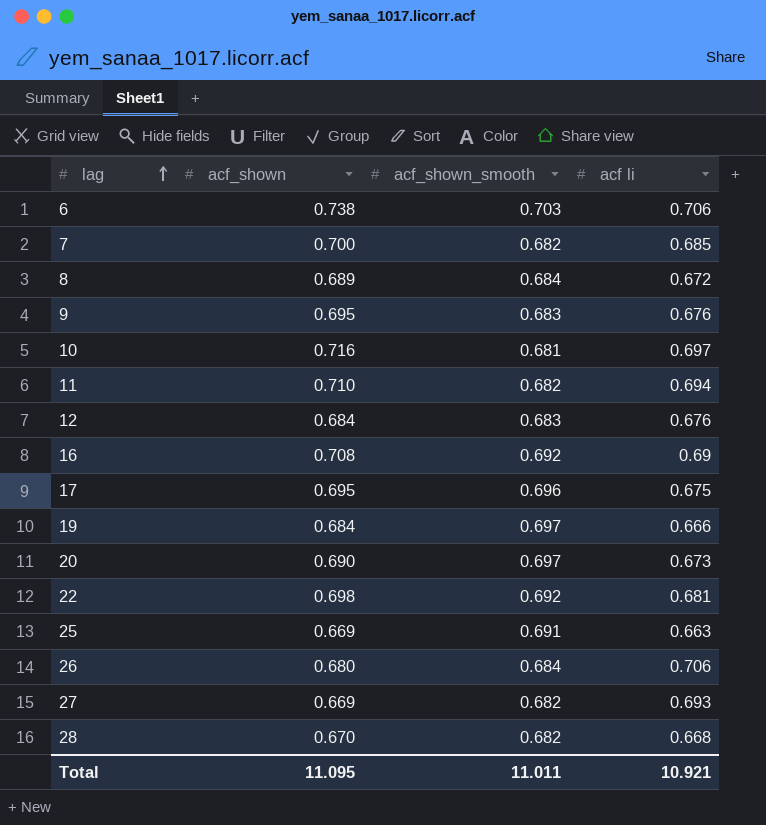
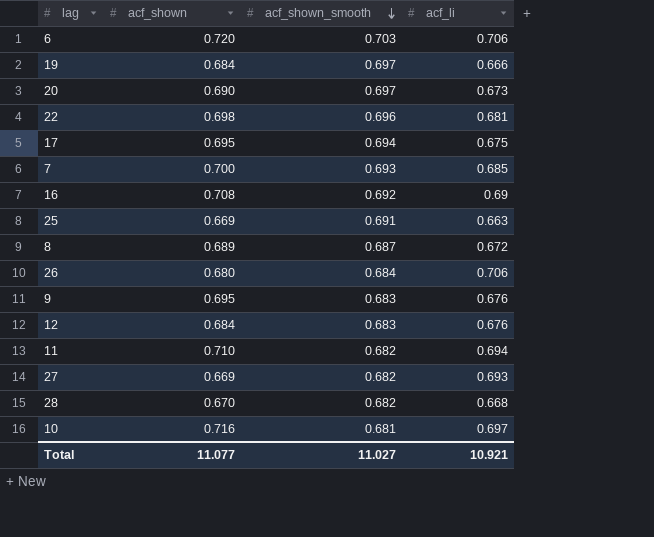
row order: lag ascending -> acf_shown_smooth descending
column name: acf li -> acf_li
6 | acf_shown: 0.738 -> 0.720
22 | acf_shown_smooth: 0.692 -> 0.696
17 | acf_shown_smooth: 0.696 -> 0.694
7 | acf_shown_smooth: 0.682 -> 0.693
8 | acf_shown_smooth: 0.684 -> 0.687
Total | acf_shown: 11.095 -> 11.077
Total | acf_shown_smooth: 11.011 -> 11.027

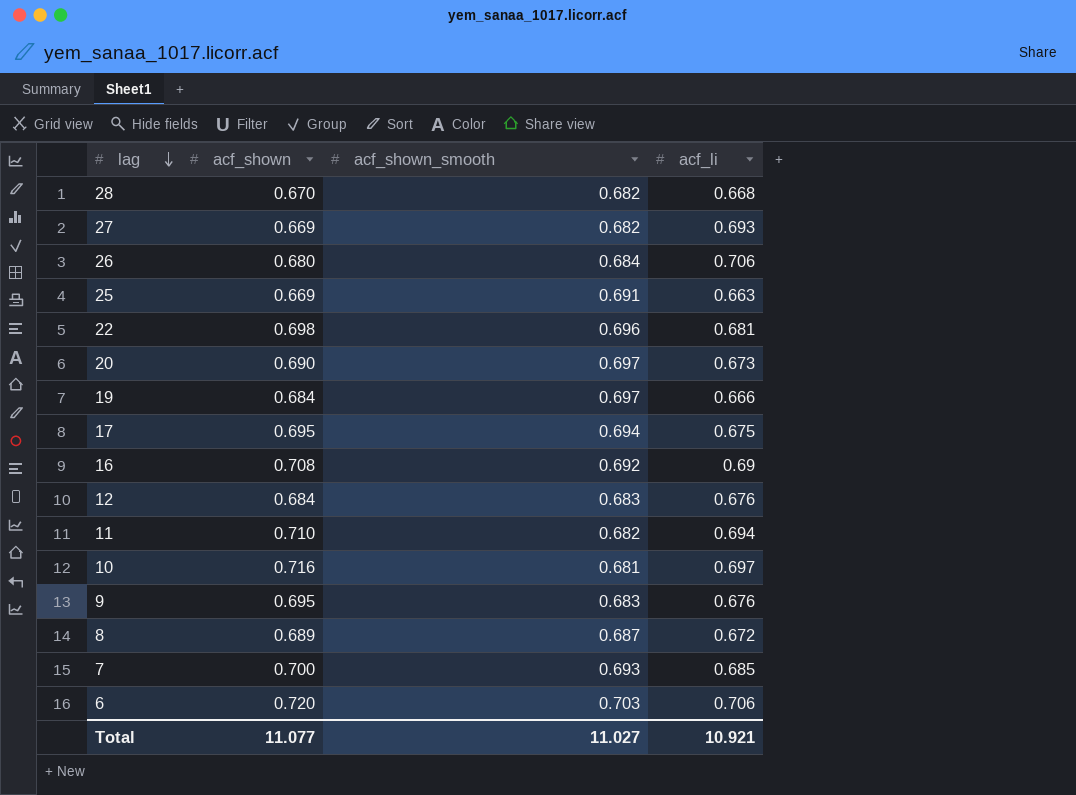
row order: acf_shown_smooth descending -> lag descending

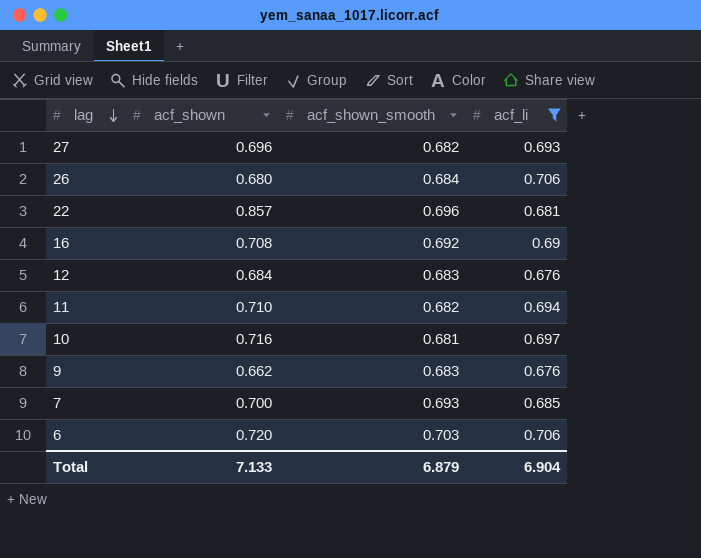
filter: none -> acf_li >= 0.676
27 | acf_shown: 0.669 -> 0.696
22 | acf_shown: 0.698 -> 0.857
9 | acf_shown: 0.695 -> 0.662
Total | acf_shown: 11.077 -> 7.133
Total | acf_shown_smooth: 11.027 -> 6.879
Total | acf_li: 10.921 -> 6.904

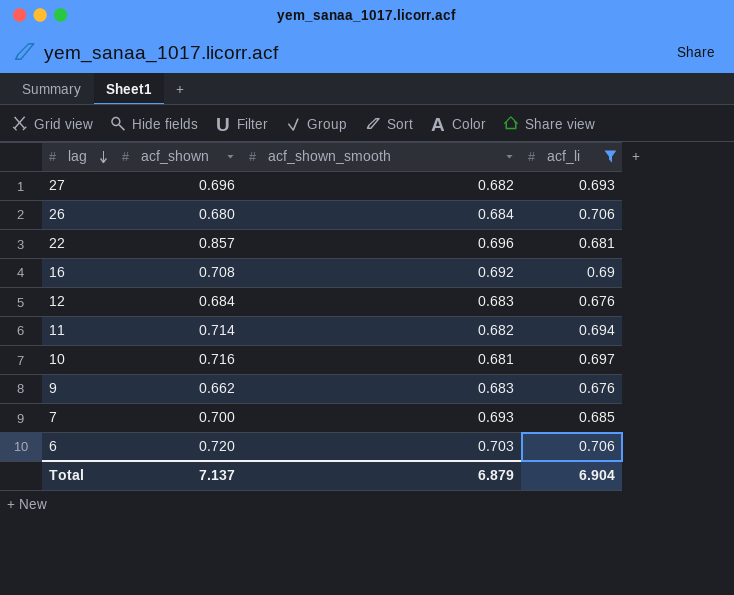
11 | acf_shown: 0.710 -> 0.714
Total | acf_shown: 7.133 -> 7.137

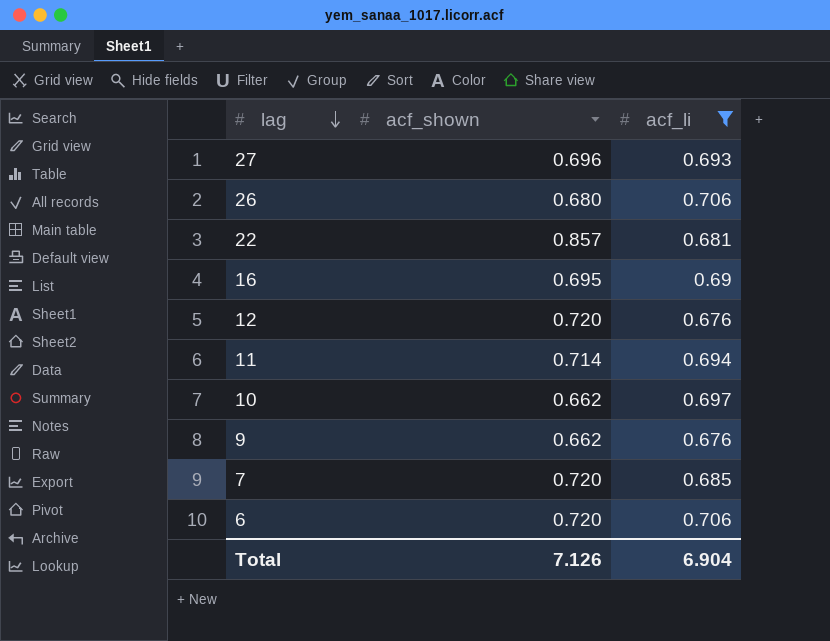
column acf_shown_smooth | position: 3 -> none
16 | acf_shown: 0.708 -> 0.695
12 | acf_shown: 0.684 -> 0.720
10 | acf_shown: 0.716 -> 0.662
7 | acf_shown: 0.700 -> 0.720
Total | acf_shown: 7.137 -> 7.126

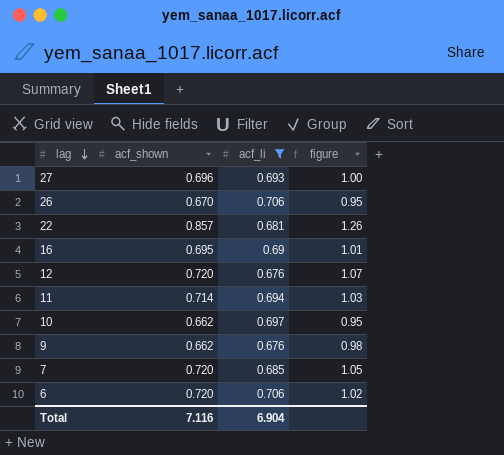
column figure | formula: none -> [acf_shown] / [acf_li]
26 | acf_shown: 0.680 -> 0.670
Total | acf_shown: 7.126 -> 7.116

